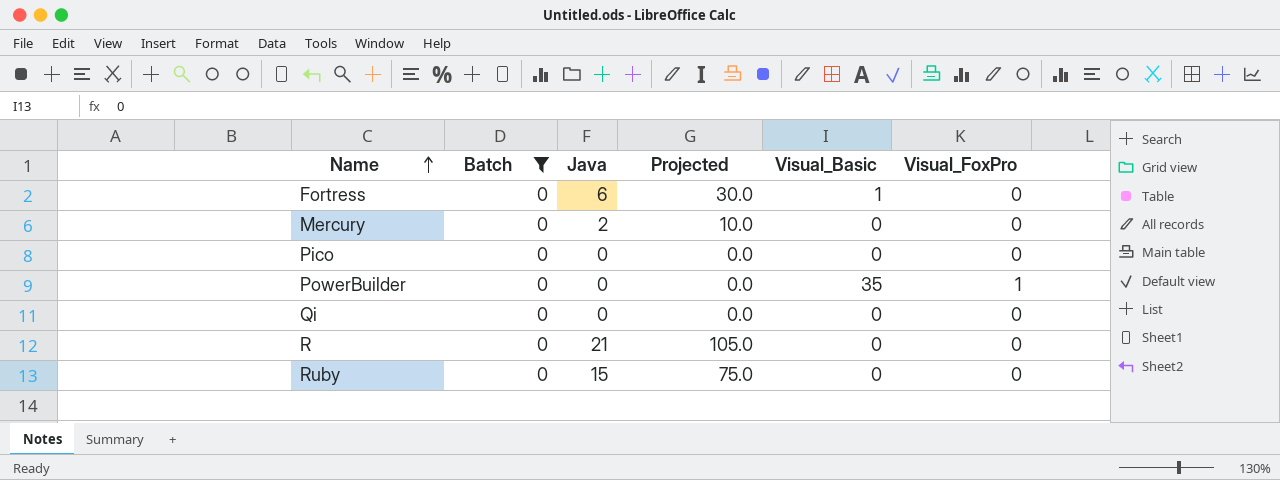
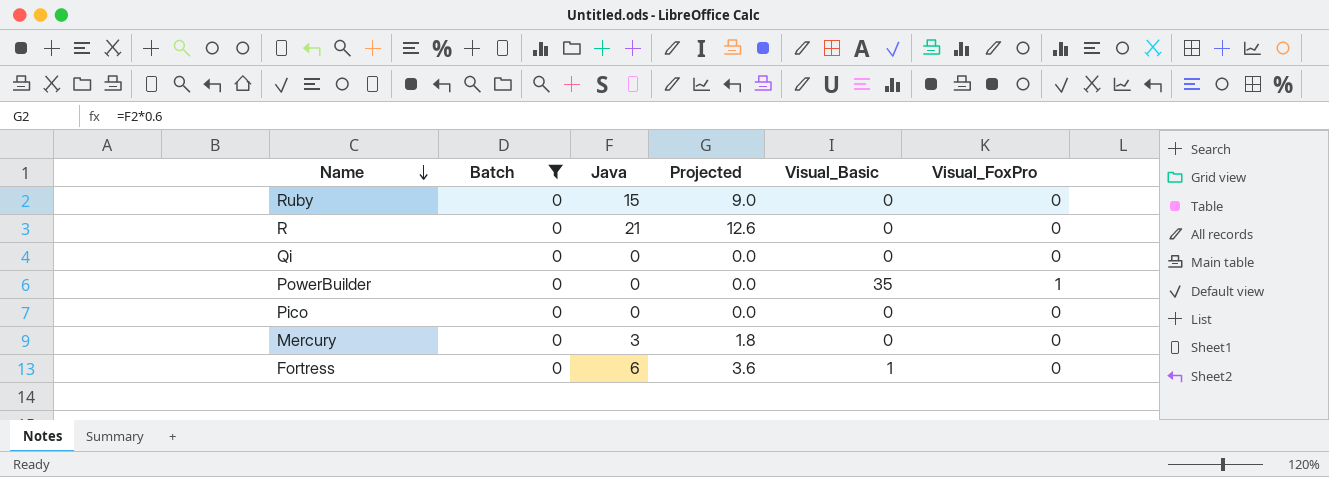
row order: Name ascending -> Name descending
column Projected | formula: [Java] * 5 -> [Java] * 0.6
Mercury | Java: 2 -> 3

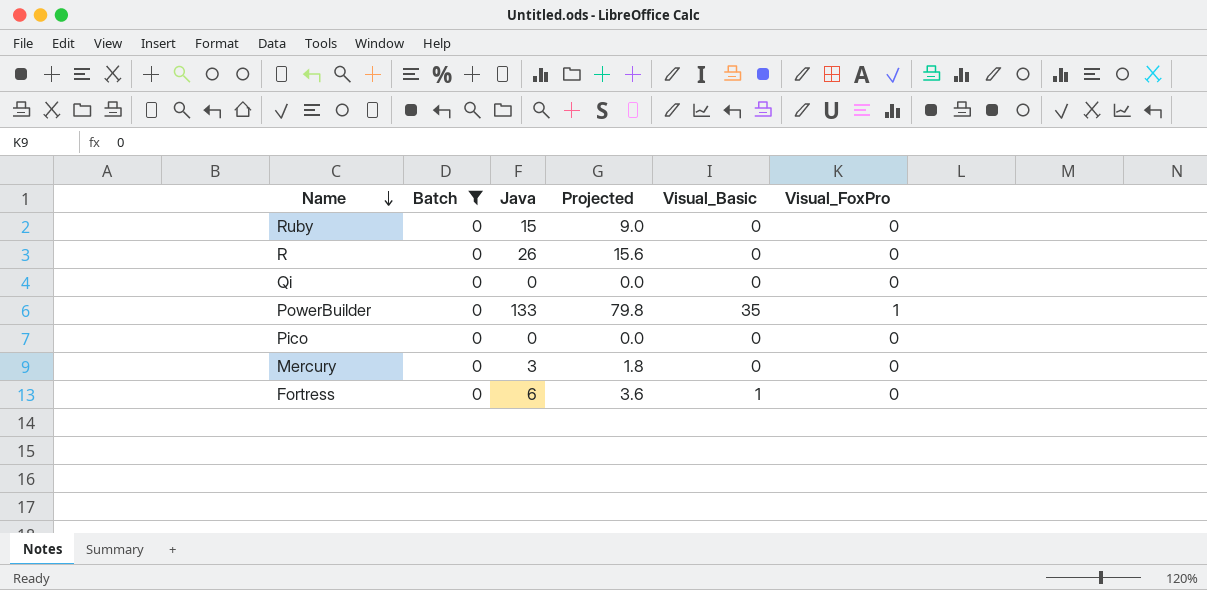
R | Java: 21 -> 26
R | Projected: 12.6 -> 15.6
PowerBuilder | Java: 0 -> 133
PowerBuilder | Projected: 0.0 -> 79.8

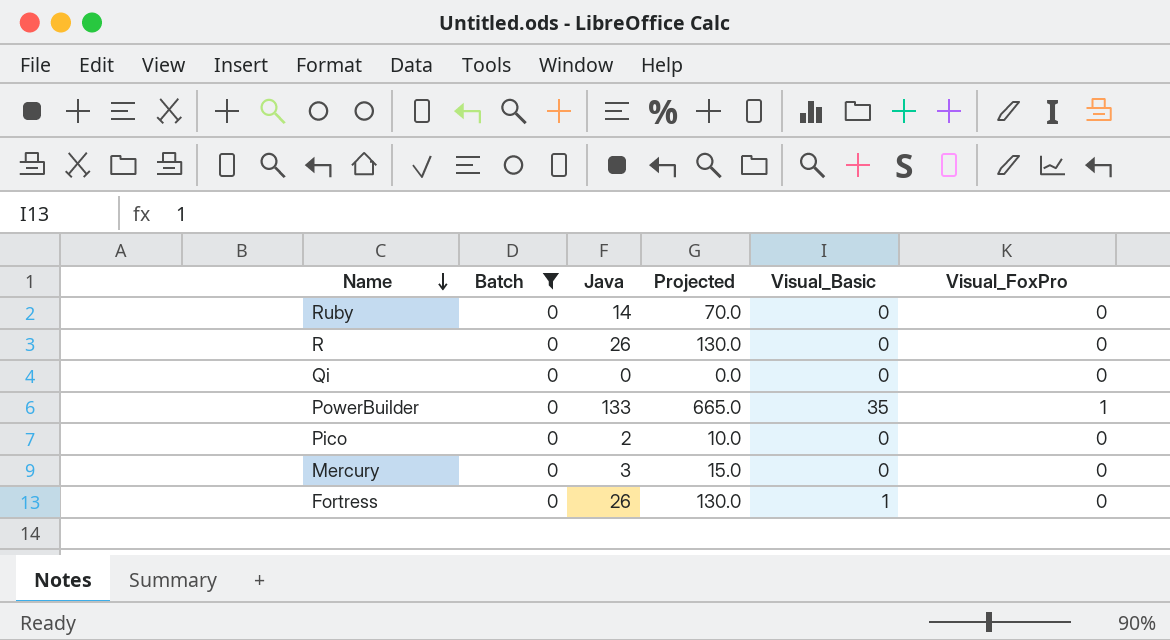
column Projected | formula: [Java] * 0.6 -> [Java] * 5
Ruby | Java: 15 -> 14
Pico | Java: 0 -> 2
Fortress | Java: 6 -> 26

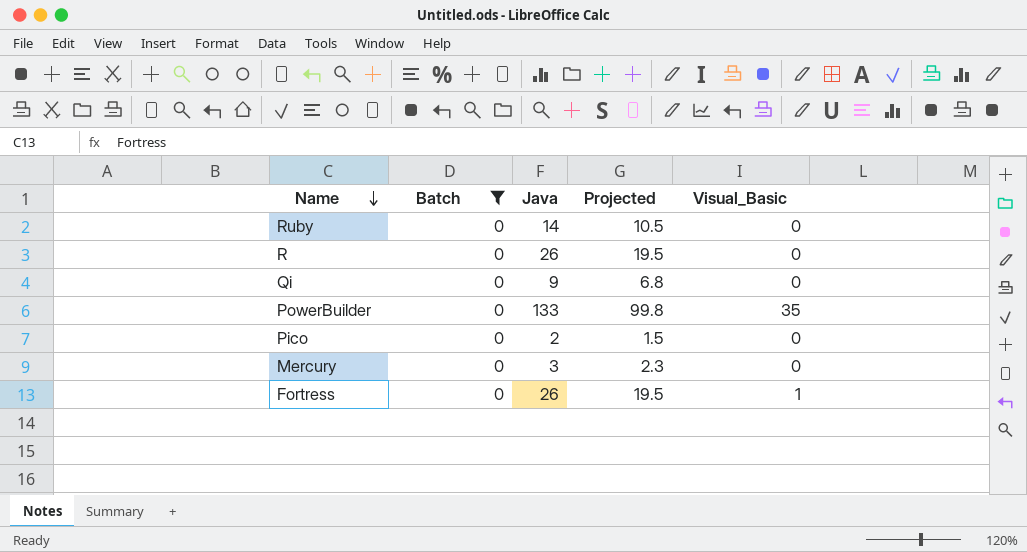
column Visual_FoxPro | position: 6 -> none
column Projected | formula: [Java] * 5 -> [Java] * 0.75
Qi | Java: 0 -> 9

